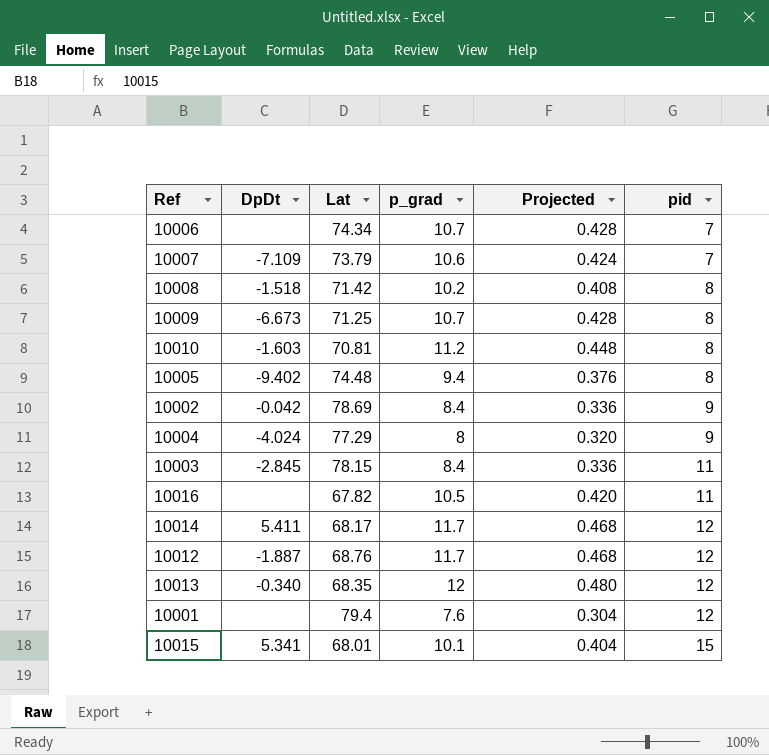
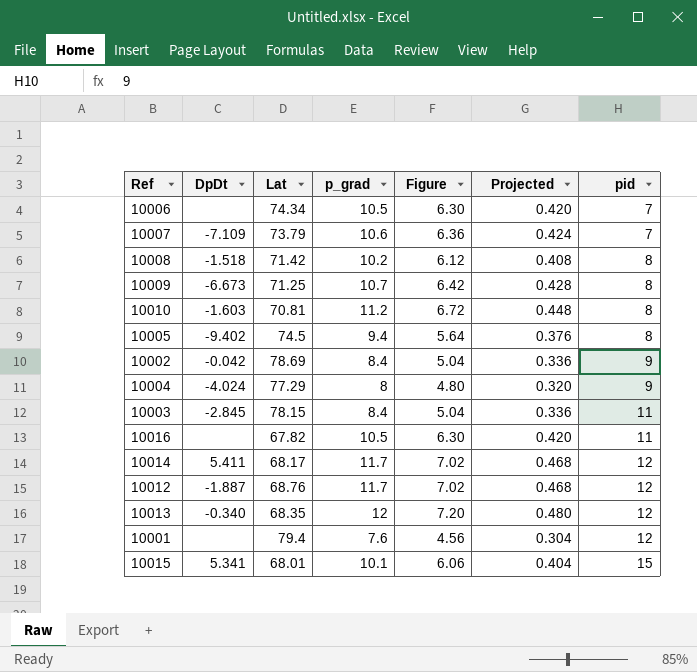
column Figure | formula: none -> [p_grad] * 0.6
10006 | p_grad: 10.7 -> 10.5
10006 | Projected: 0.428 -> 0.420
10005 | Lat: 74.48 -> 74.5

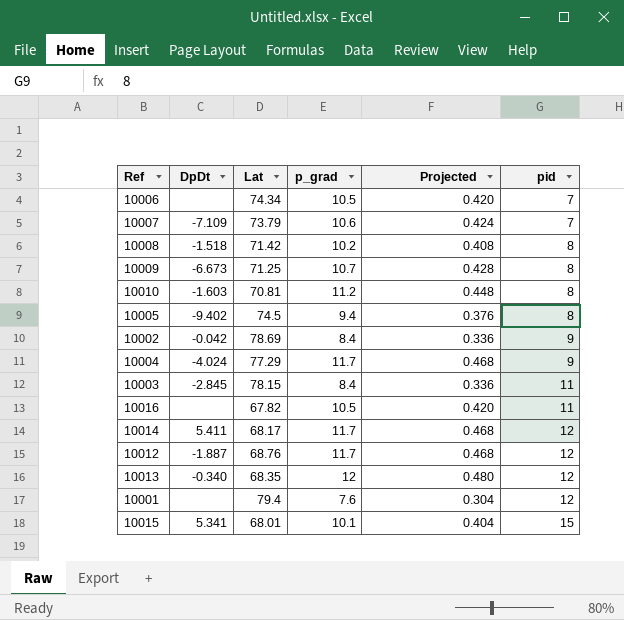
column Figure | formula: [p_grad] * 0.6 -> none
10004 | p_grad: 8 -> 11.7
10004 | Projected: 0.320 -> 0.468

